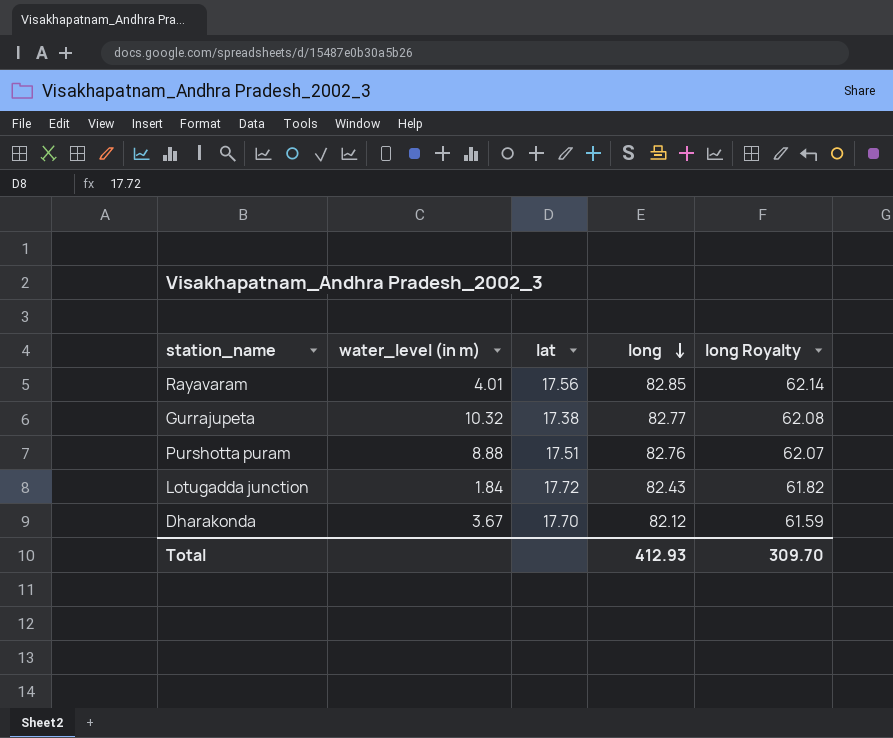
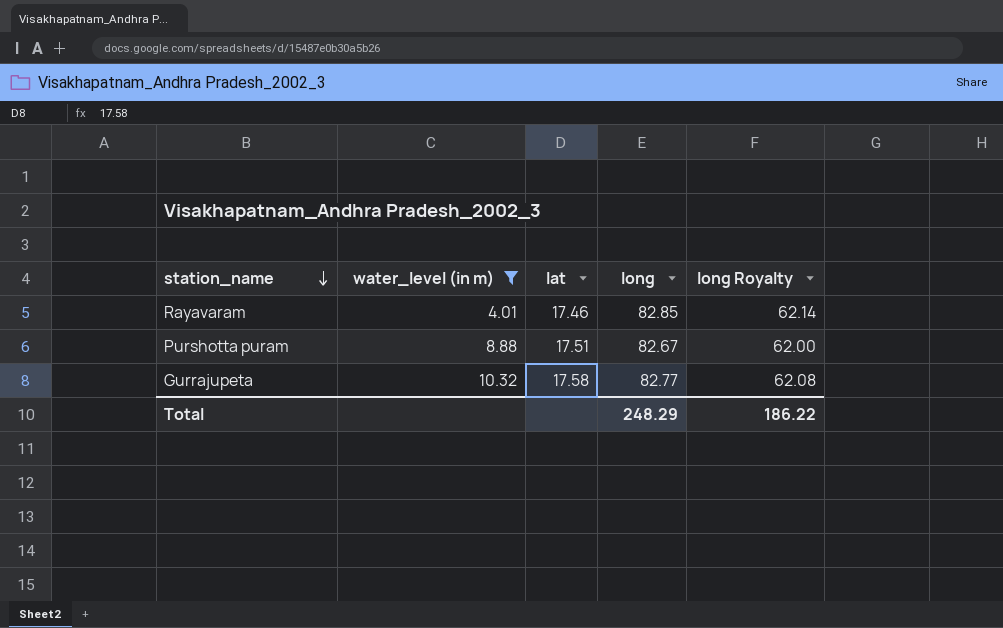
filter: none -> water_level (in m) >= 4.01
row order: long descending -> station_name descending
Rayavaram | lat: 17.56 -> 17.46
Purshotta puram | long: 82.76 -> 82.67
Purshotta puram | long Royalty: 62.07 -> 62.00
Gurrajupeta | lat: 17.38 -> 17.58
Total | long: 412.93 -> 248.29
Total | long Royalty: 309.70 -> 186.22

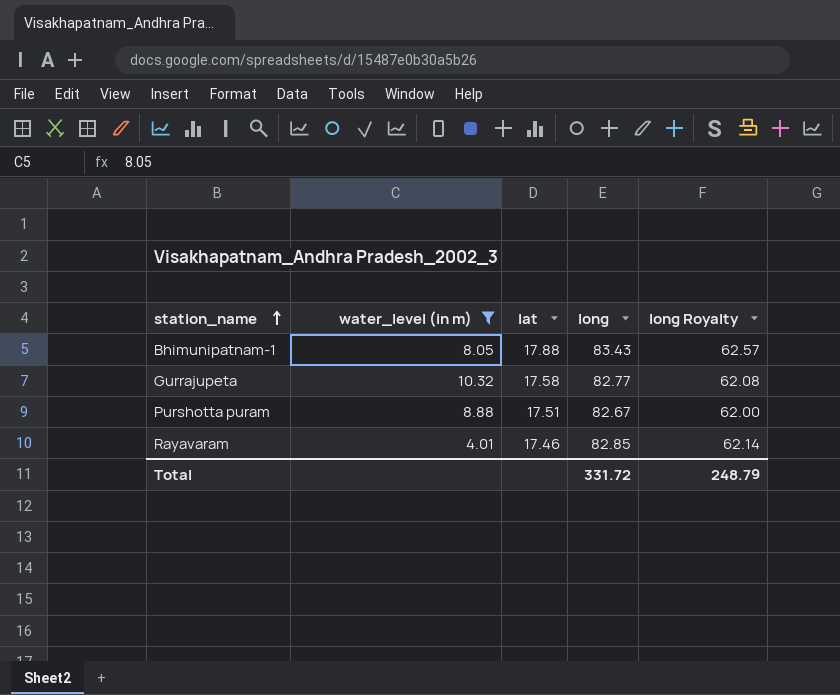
row order: station_name descending -> station_name ascending
row Bhimunipatnam-1: none -> 8.05 | 17.88 | 83.43 | 62.57
Total | long: 248.29 -> 331.72
Total | long Royalty: 186.22 -> 248.79

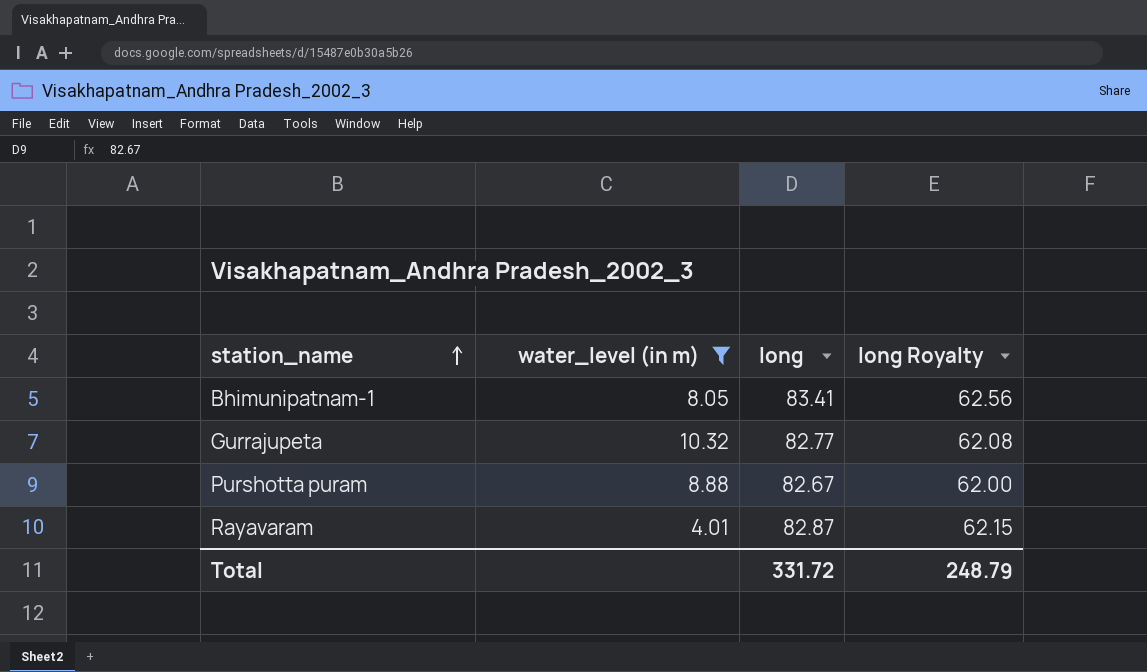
column lat | position: 3 -> none
Bhimunipatnam-1 | long: 83.43 -> 83.41
Bhimunipatnam-1 | long Royalty: 62.57 -> 62.56
Rayavaram | long: 82.85 -> 82.87
Rayavaram | long Royalty: 62.14 -> 62.15

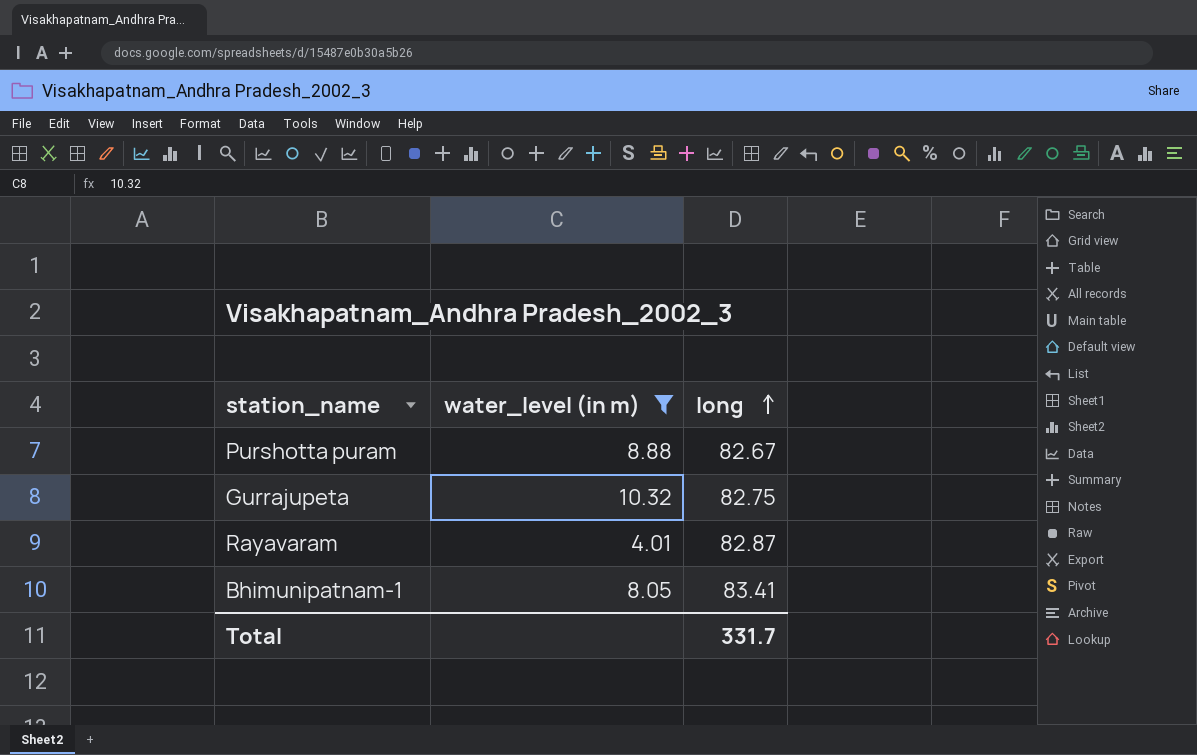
row order: station_name ascending -> long ascending
column long Royalty | formula: [long] * 0.75 -> none
Gurrajupeta | long: 82.77 -> 82.75
Total | long: 331.72 -> 331.7

